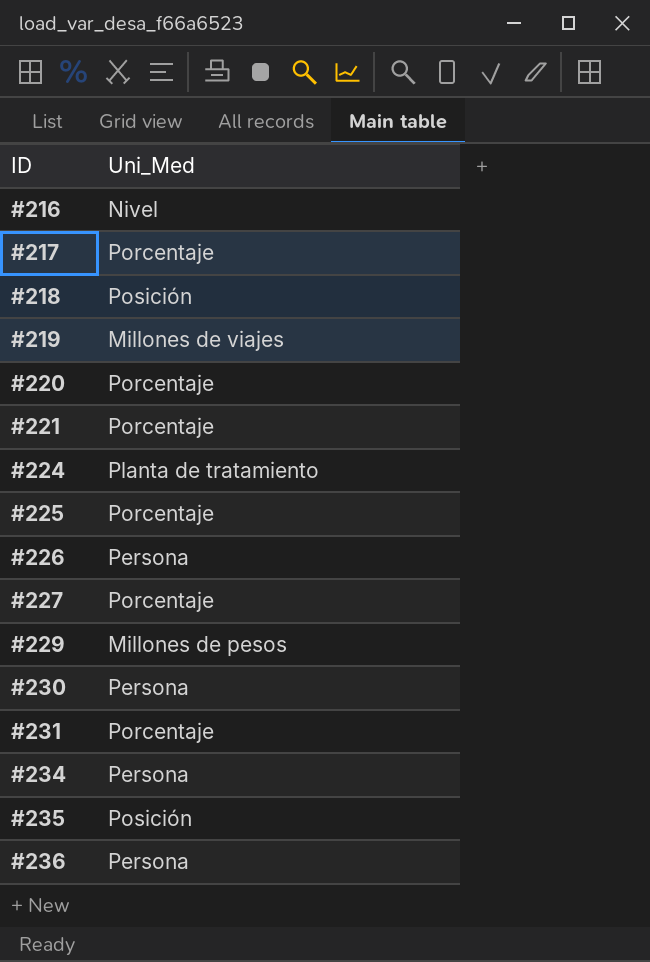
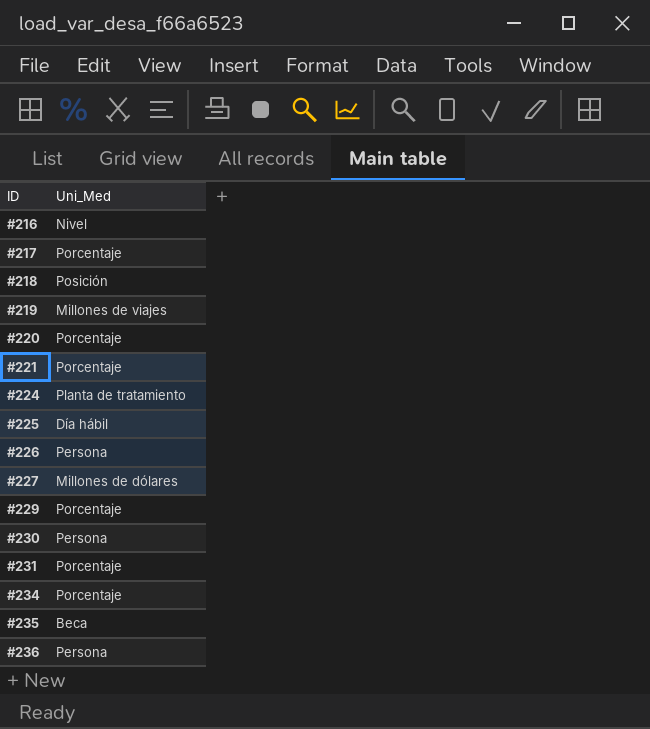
#225 | Uni_Med: Porcentaje -> Día hábil
#227 | Uni_Med: Porcentaje -> Millones de dólares
#229 | Uni_Med: Millones de pesos -> Porcentaje
#234 | Uni_Med: Persona -> Porcentaje
#235 | Uni_Med: Posición -> Beca

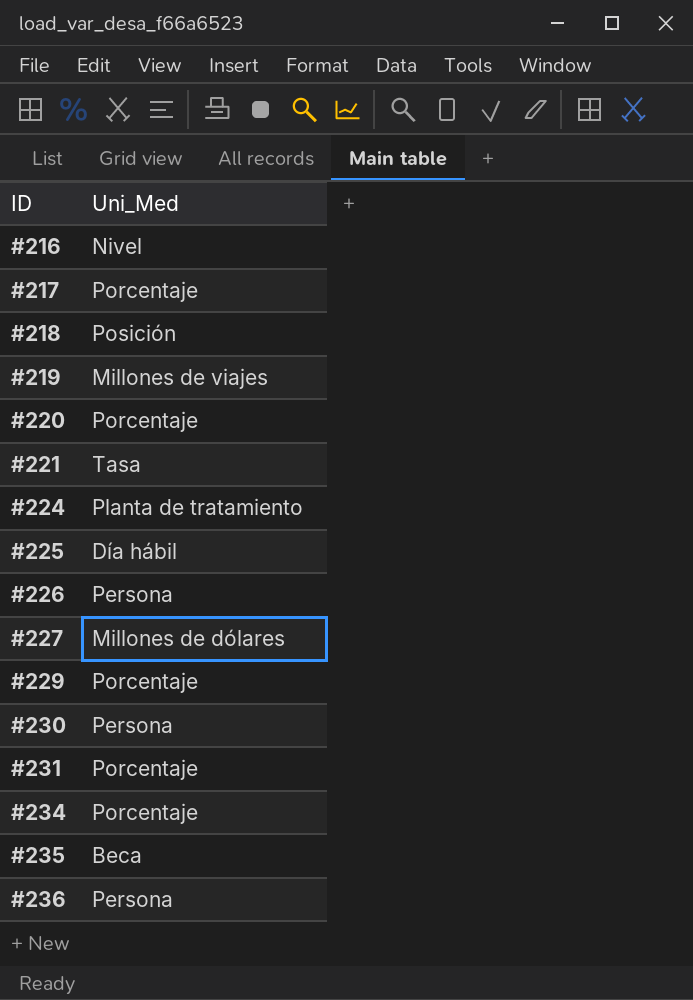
#221 | Uni_Med: Porcentaje -> Tasa

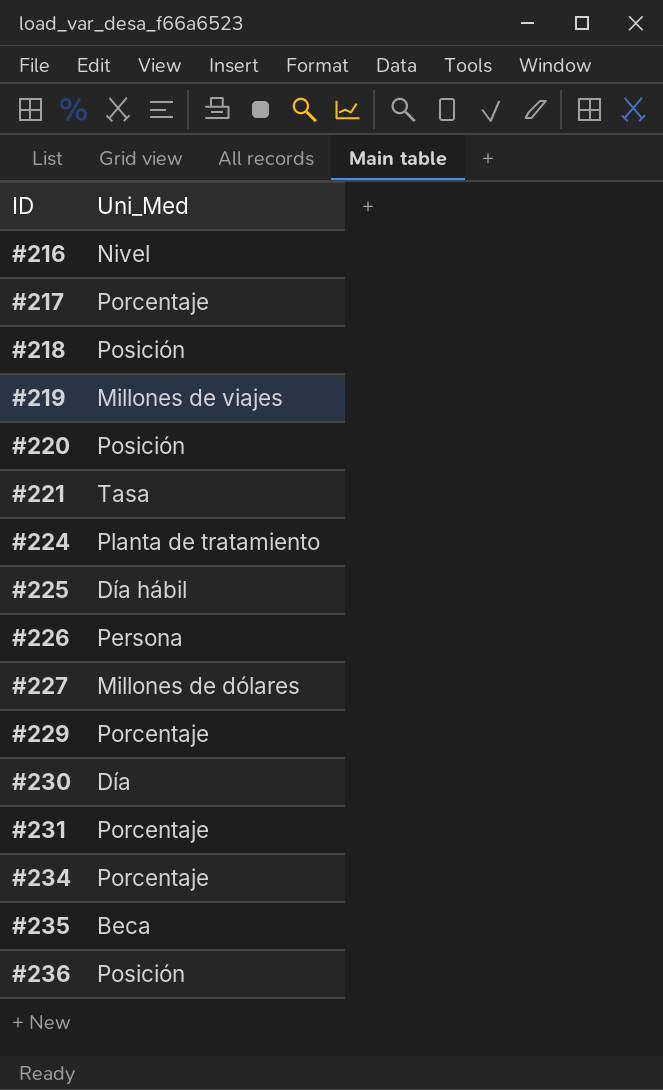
#220 | Uni_Med: Porcentaje -> Posición
#230 | Uni_Med: Persona -> Día
#236 | Uni_Med: Persona -> Posición

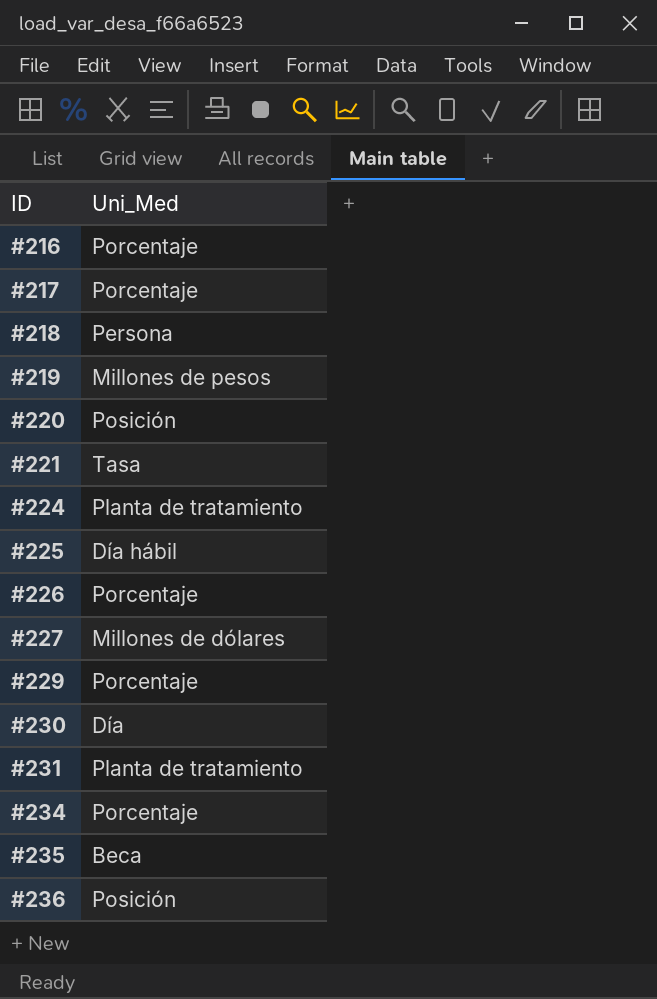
#216 | Uni_Med: Nivel -> Porcentaje
#218 | Uni_Med: Posición -> Persona
#219 | Uni_Med: Millones de viajes -> Millones de pesos
#226 | Uni_Med: Persona -> Porcentaje
#231 | Uni_Med: Porcentaje -> Planta de tratamiento

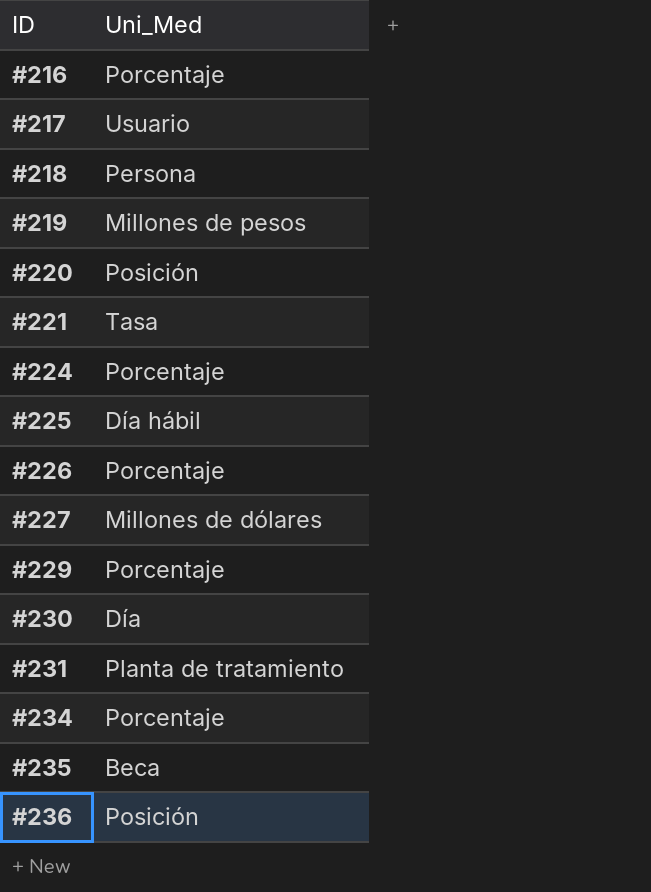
#217 | Uni_Med: Porcentaje -> Usuario
#224 | Uni_Med: Planta de tratamiento -> Porcentaje

